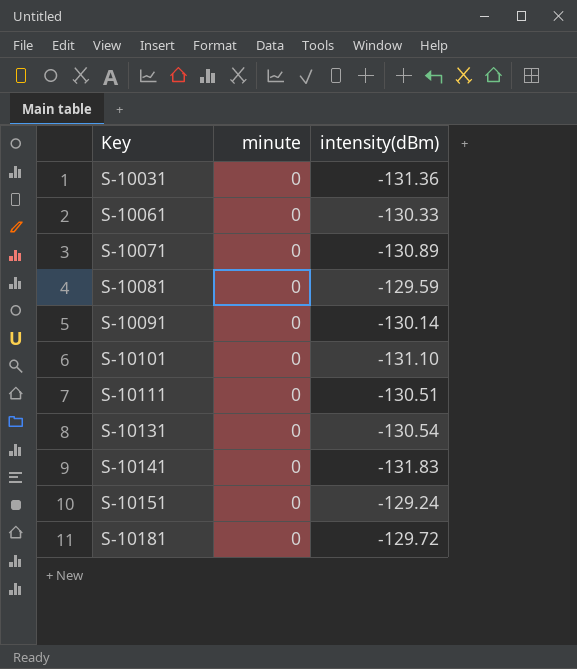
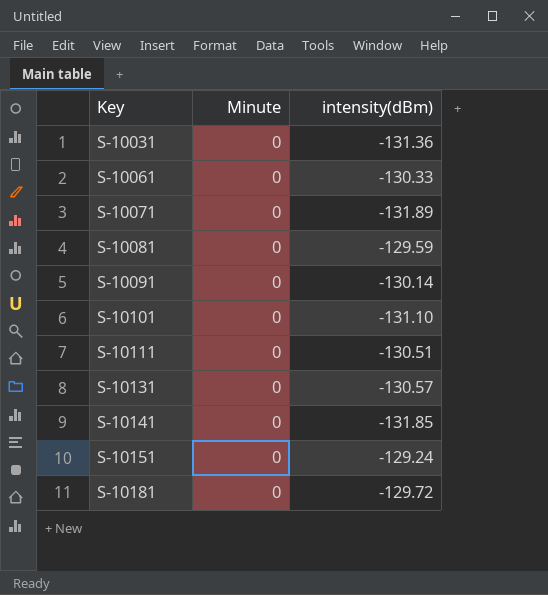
column name: minute -> Minute
S-10071 | intensity(dBm): -130.89 -> -131.89
S-10131 | intensity(dBm): -130.54 -> -130.57
S-10141 | intensity(dBm): -131.83 -> -131.85

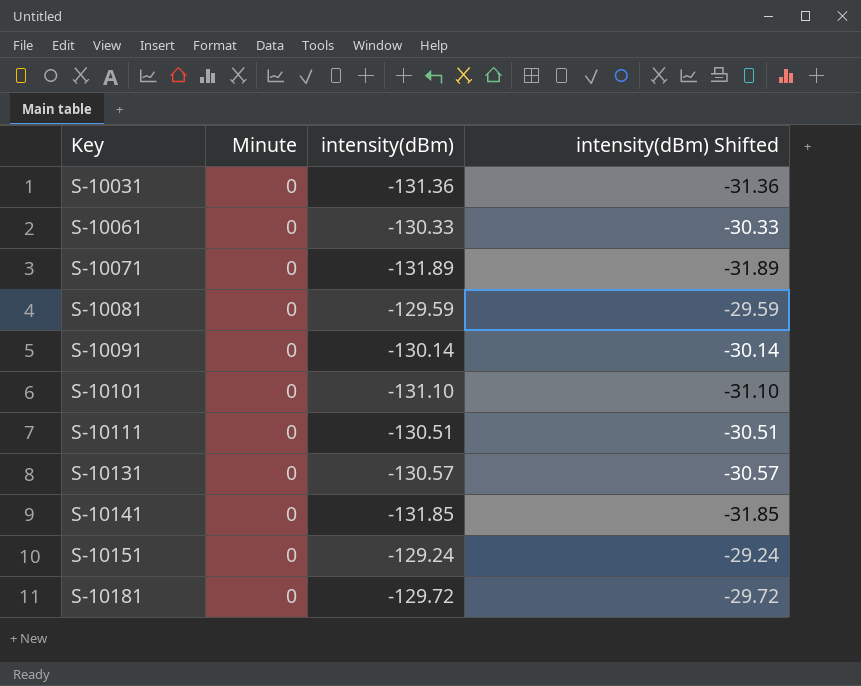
column intensity(dBm) Shifted | formula: none -> [intensity(dBm)] + 100

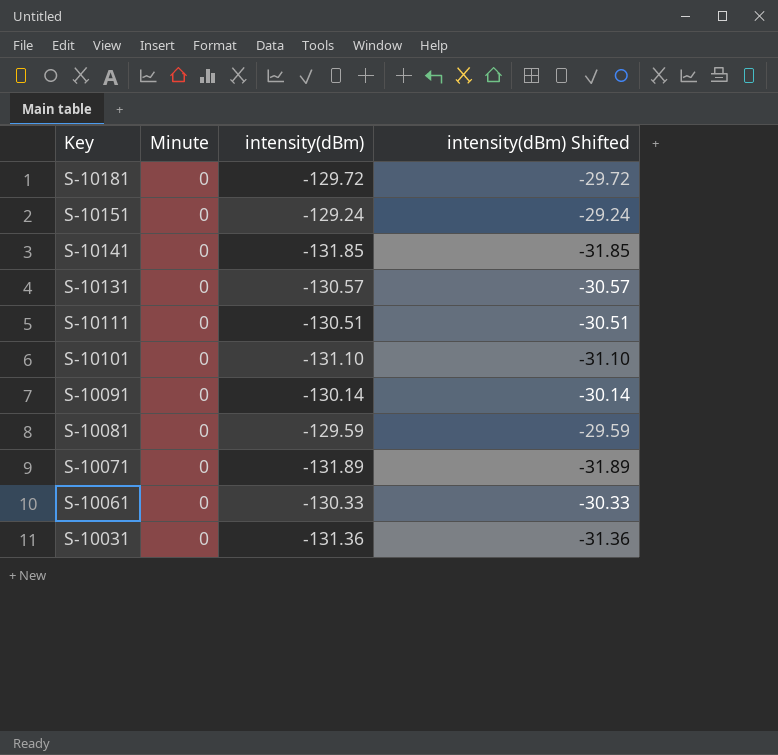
row order: Key ascending -> Key descending

